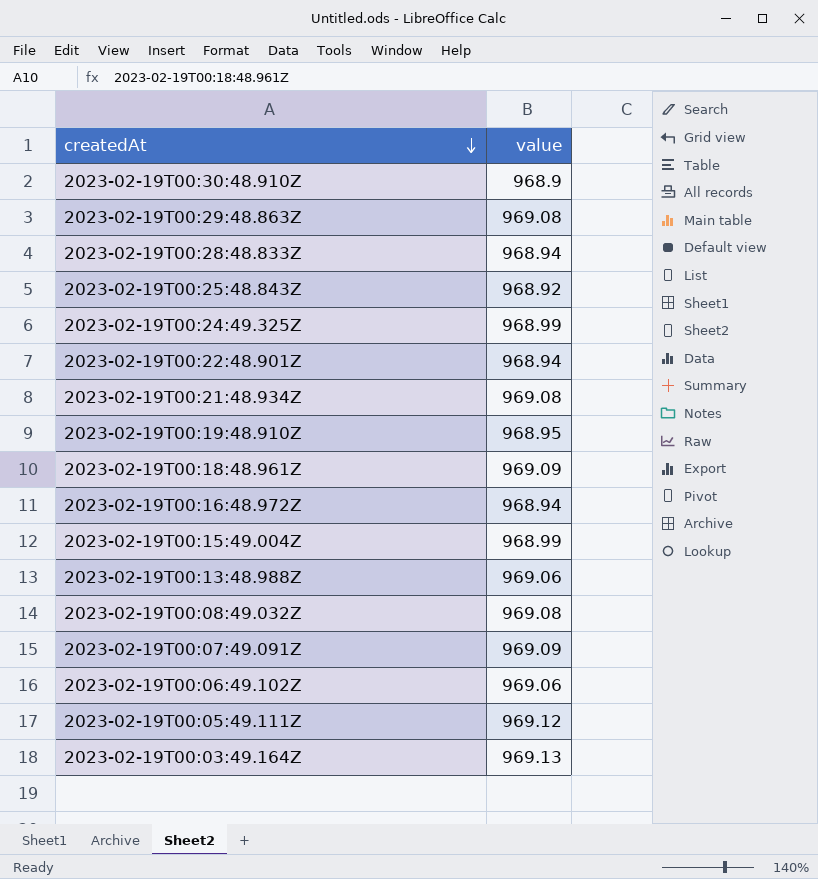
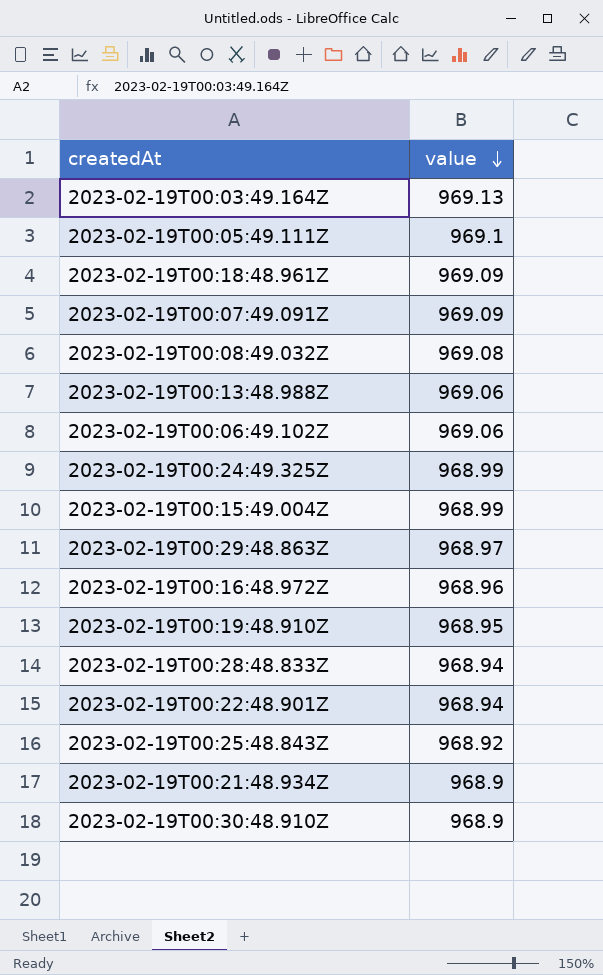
row order: createdAt descending -> value descending
2023-02-19T00:05:49.111Z | value: 969.12 -> 969.1
2023-02-19T00:29:48.863Z | value: 969.08 -> 968.97
2023-02-19T00:16:48.972Z | value: 968.94 -> 968.96
2023-02-19T00:21:48.934Z | value: 969.08 -> 968.9

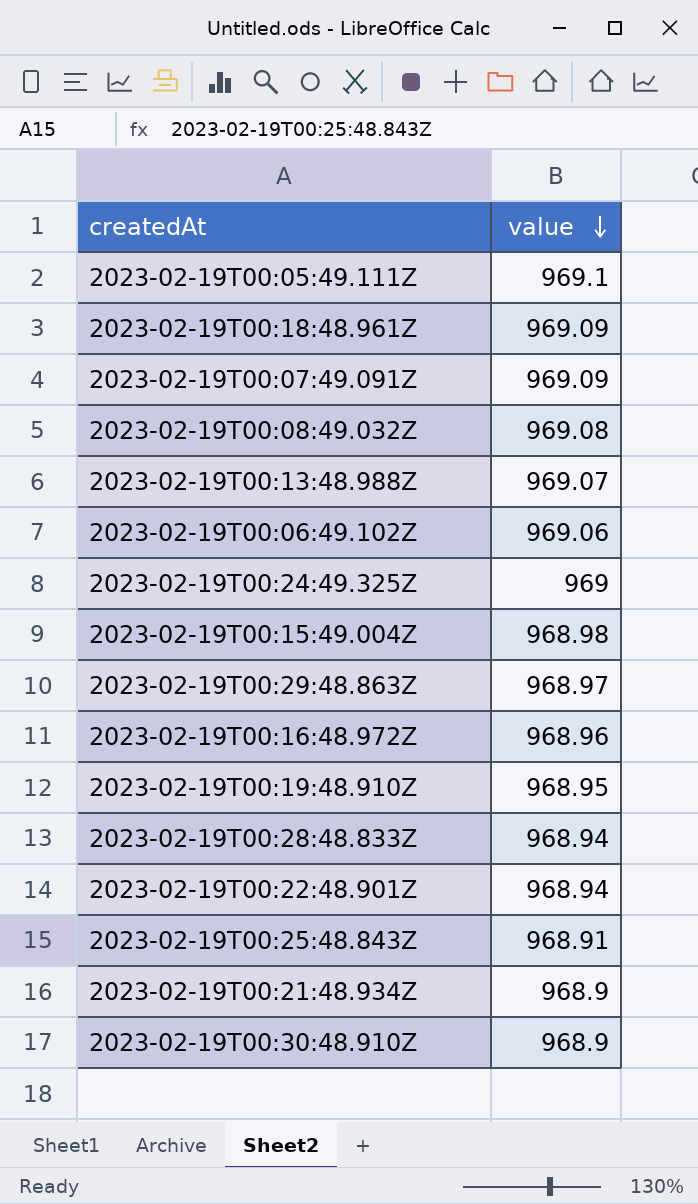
row 2023-02-19T00:03:49.164Z: 969.13 -> none
2023-02-19T00:13:48.988Z | value: 969.06 -> 969.07
2023-02-19T00:24:49.325Z | value: 968.99 -> 969
2023-02-19T00:15:49.004Z | value: 968.99 -> 968.98
2023-02-19T00:25:48.843Z | value: 968.92 -> 968.91

